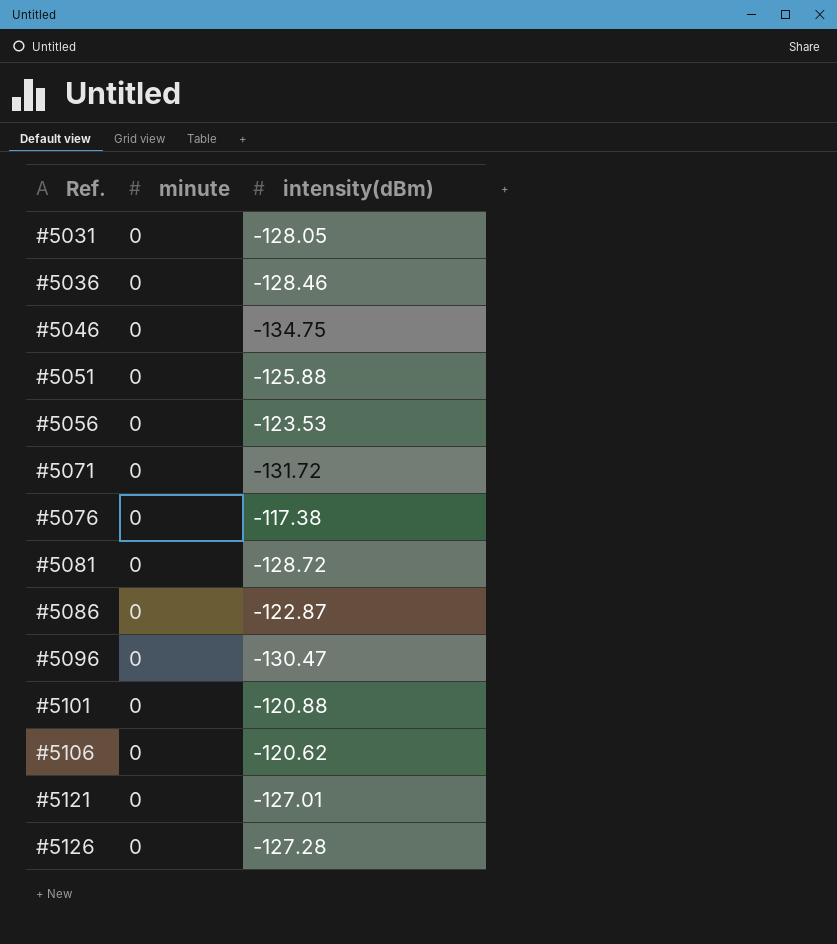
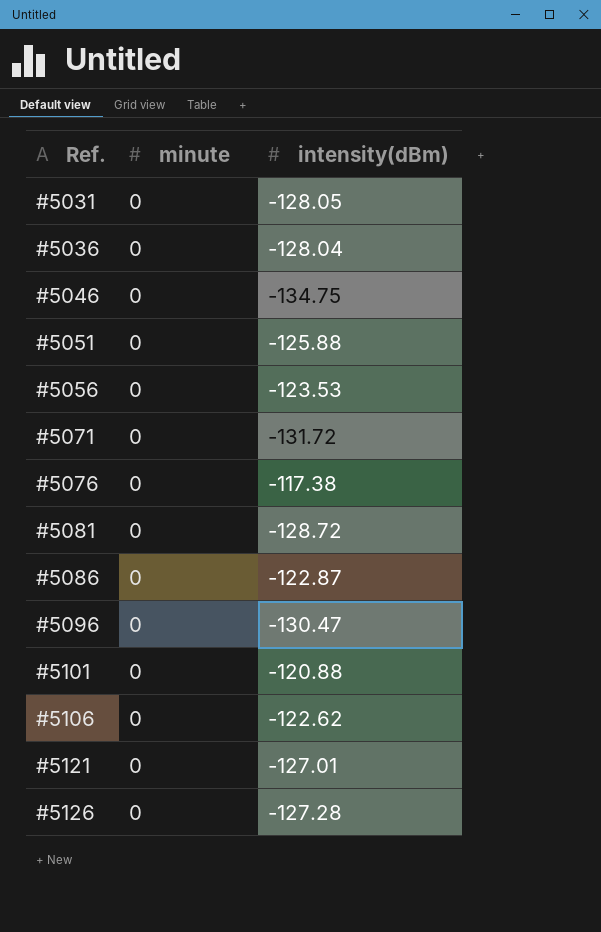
#5036 | intensity(dBm): -128.46 -> -128.04
#5106 | intensity(dBm): -120.62 -> -122.62

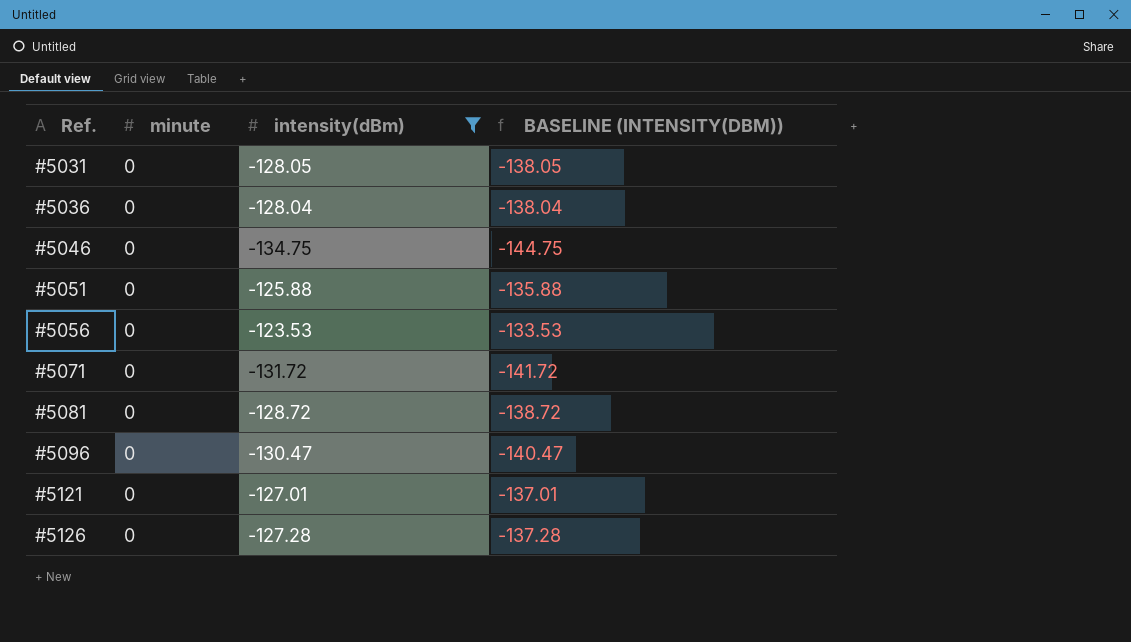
filter: none -> intensity(dBm) <= -123.53
column BASELINE (INTENSITY(DBM)) | formula: none -> [intensity(dBm)] - 10

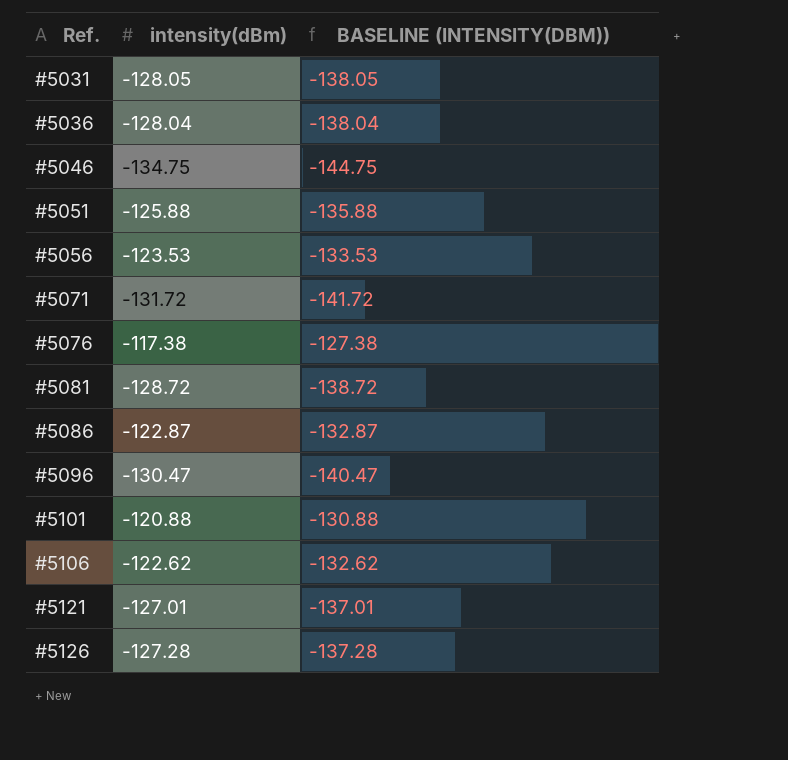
filter: intensity(dBm) <= -123.53 -> none
column minute | position: 2 -> none

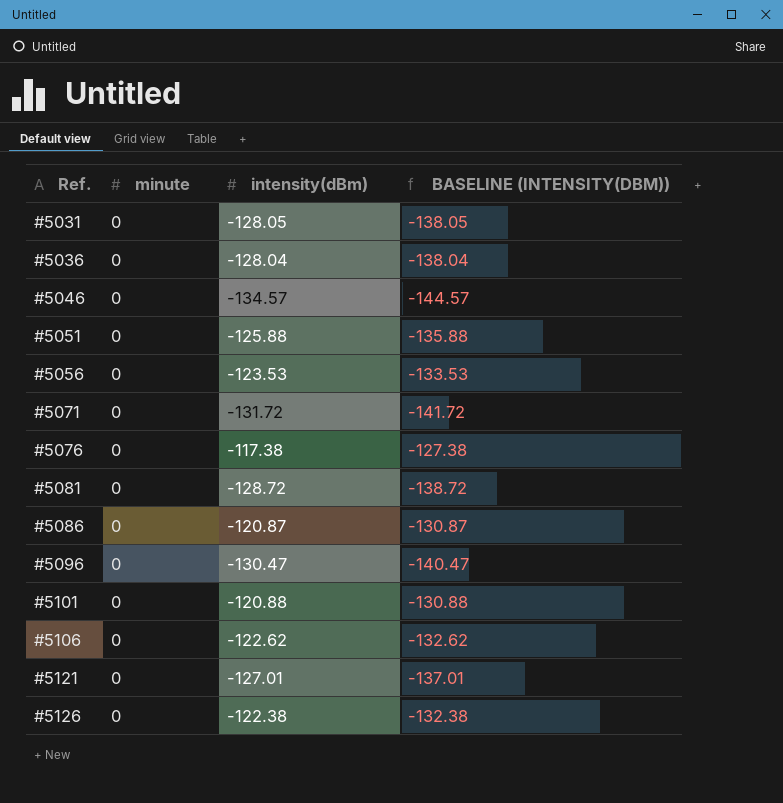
column minute | position: none -> 2
#5046 | intensity(dBm): -134.75 -> -134.57
#5046 | BASELINE (INTENSITY(DBM)): -144.75 -> -144.57
#5086 | intensity(dBm): -122.87 -> -120.87
#5086 | BASELINE (INTENSITY(DBM)): -132.87 -> -130.87
#5126 | intensity(dBm): -127.28 -> -122.38
#5126 | BASELINE (INTENSITY(DBM)): -137.28 -> -132.38

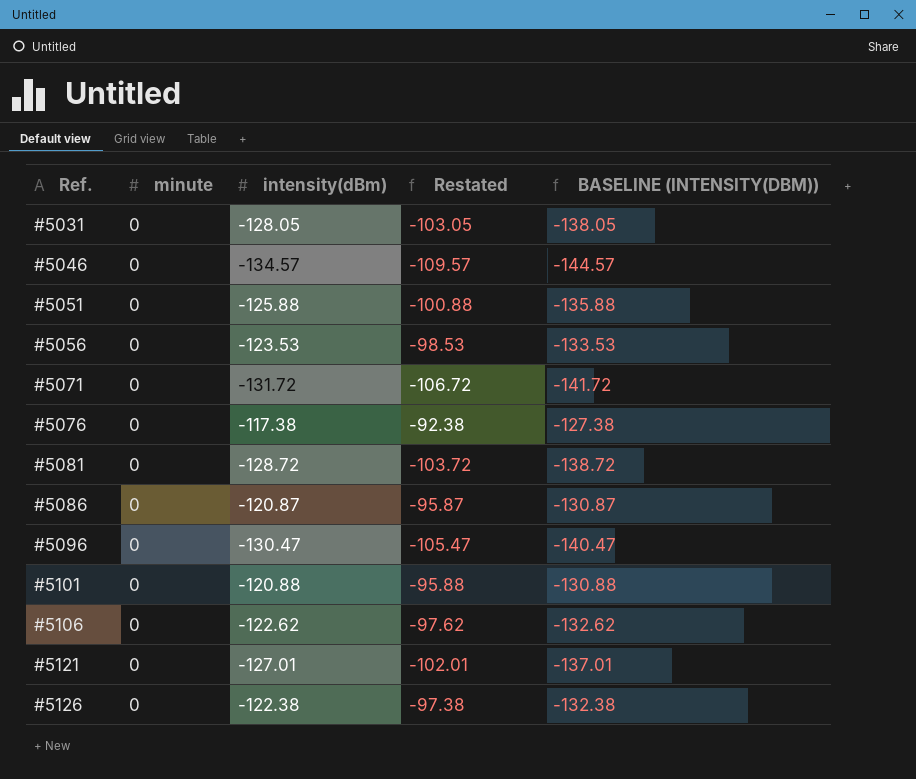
column Restated | formula: none -> [intensity(dBm)] + 25
row #5036: 0 | -128.04 | -138.04 -> none

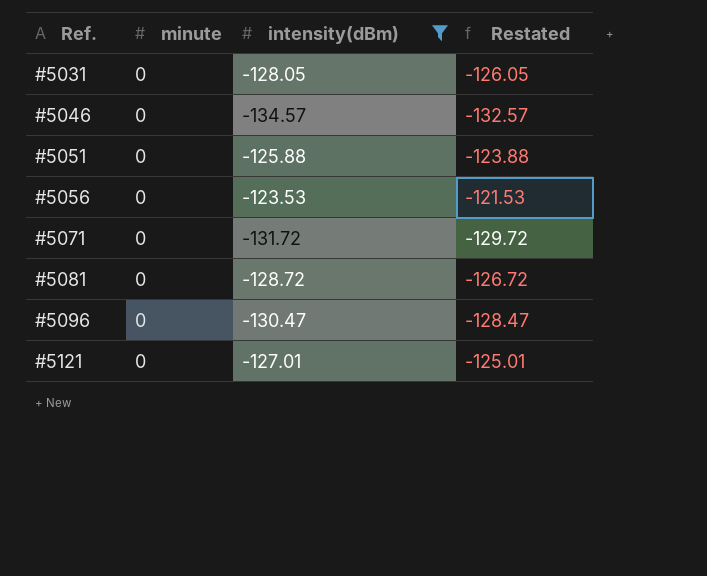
filter: none -> intensity(dBm) <= -123.53
column BASELINE (INTENSITY(DBM)) | formula: [intensity(dBm)] - 10 -> none
column Restated | formula: [intensity(dBm)] + 25 -> [intensity(dBm)] + 2

